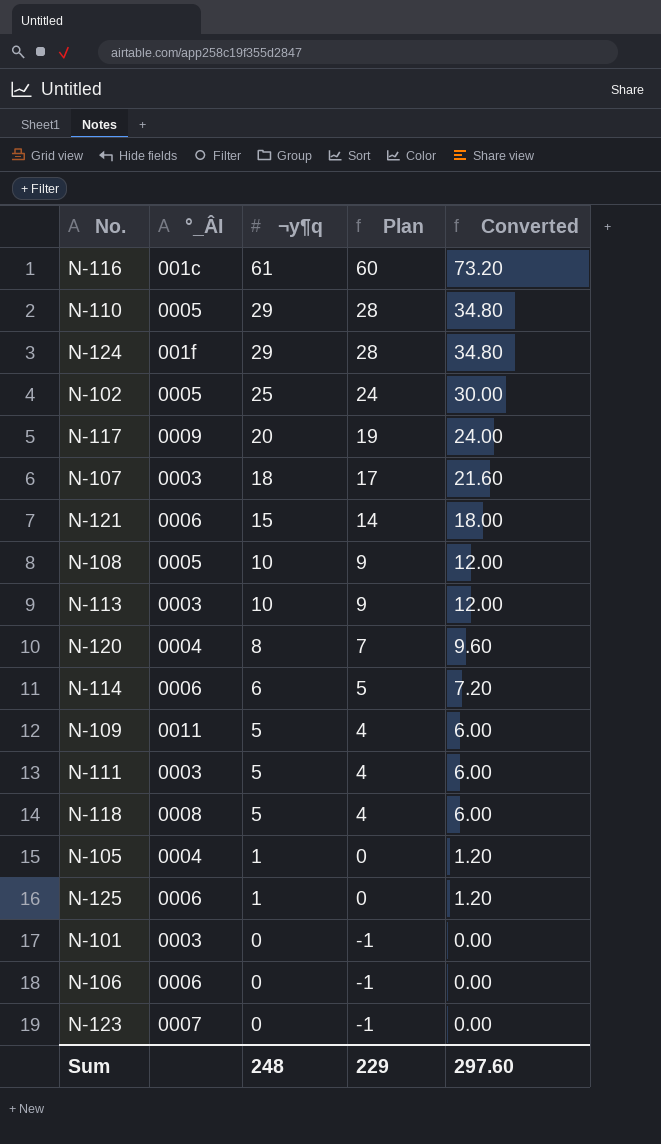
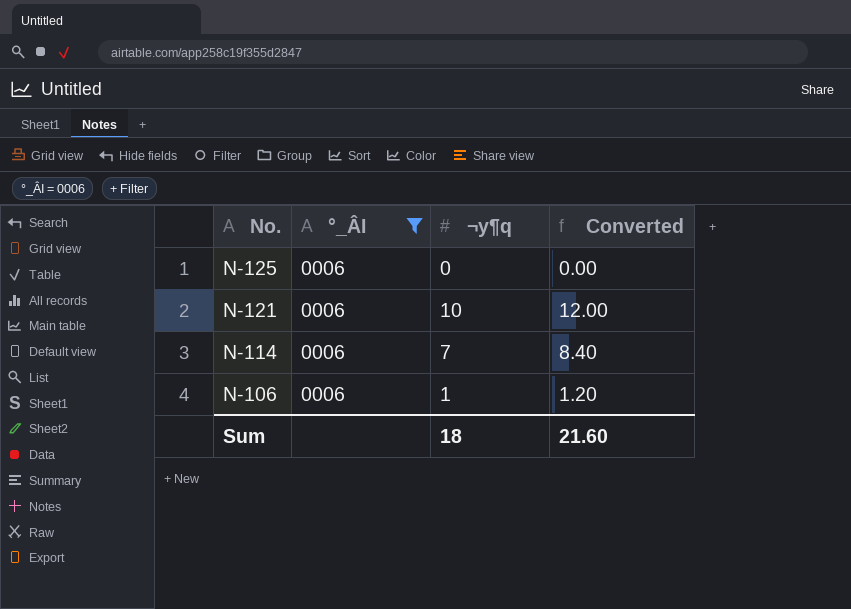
filter: none -> °_ÂI = 0006
row order: ¬y¶q descending -> No. descending
column Plan | formula: [¬y¶q] - 1 -> none
N-125 | ¬y¶q: 1 -> 0
N-125 | Converted: 1.20 -> 0.00
N-121 | ¬y¶q: 15 -> 10
N-121 | Converted: 18.00 -> 12.00
N-114 | ¬y¶q: 6 -> 7
N-114 | Converted: 7.20 -> 8.40
N-106 | ¬y¶q: 0 -> 1
N-106 | Converted: 0.00 -> 1.20
Sum | ¬y¶q: 248 -> 18
Sum | Converted: 297.60 -> 21.60

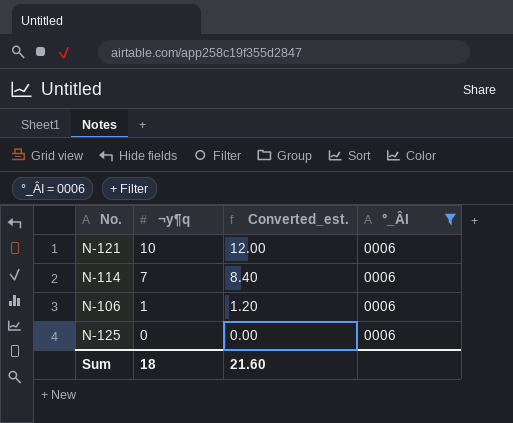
row order: No. descending -> ¬y¶q descending
column name: Converted -> Converted_est.
column °_ÂI | position: 2 -> 4

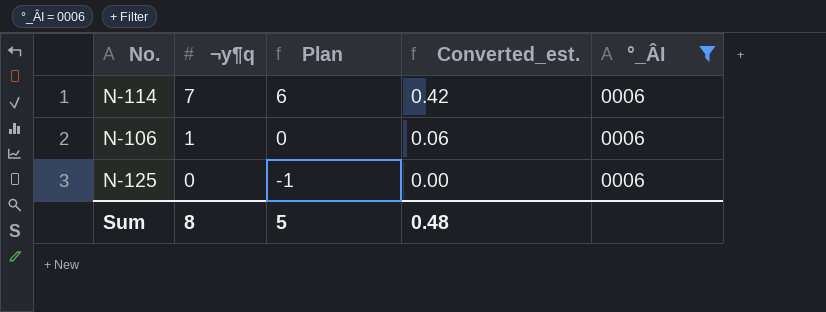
column Plan | formula: none -> [¬y¶q] - 1
column Converted_est. | formula: [¬y¶q] * 1.2 -> [¬y¶q] * 0.06
row N-121: 10 | 12.00 | 0006 -> none
Sum | ¬y¶q: 18 -> 8
Sum | Converted_est.: 21.60 -> 0.48

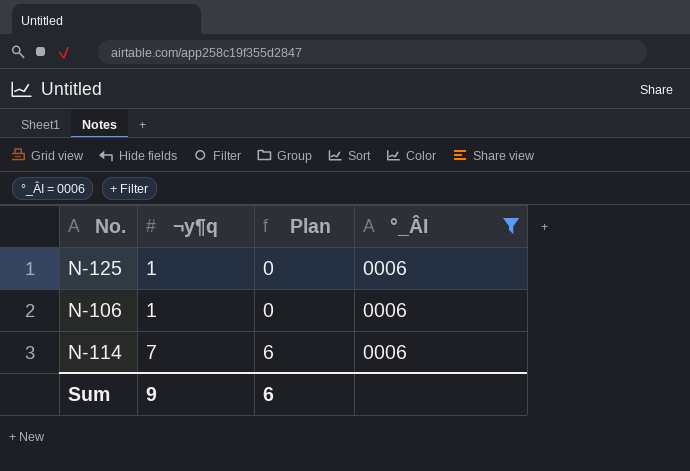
row order: ¬y¶q descending -> ¬y¶q ascending
column Converted_est. | formula: [¬y¶q] * 0.06 -> none
N-125 | ¬y¶q: 0 -> 1
N-125 | Plan: -1 -> 0
Sum | ¬y¶q: 8 -> 9
Sum | Plan: 5 -> 6

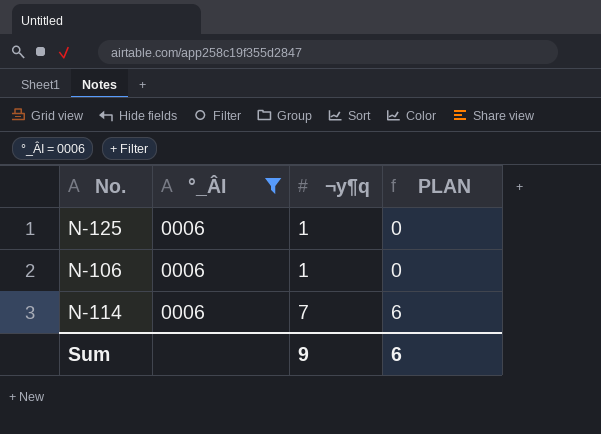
column °_ÂI | position: 4 -> 2
column name: Plan -> PLAN

